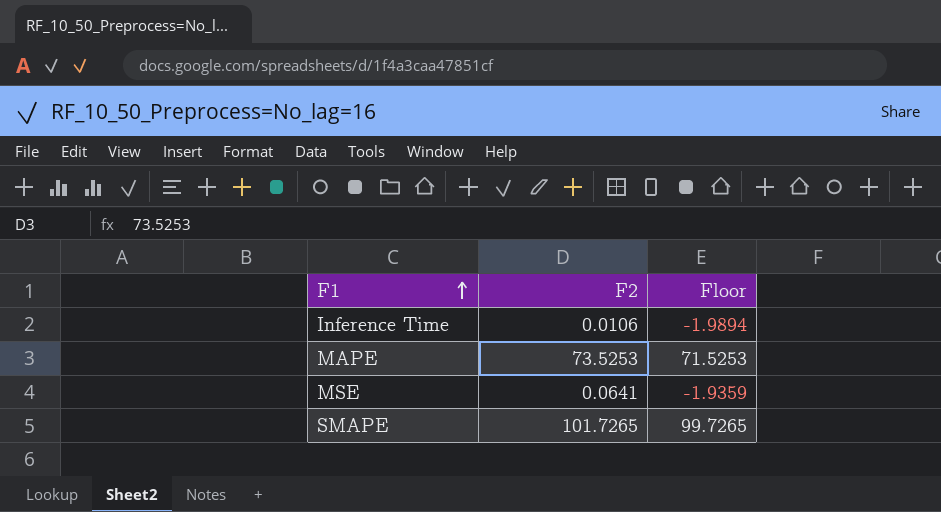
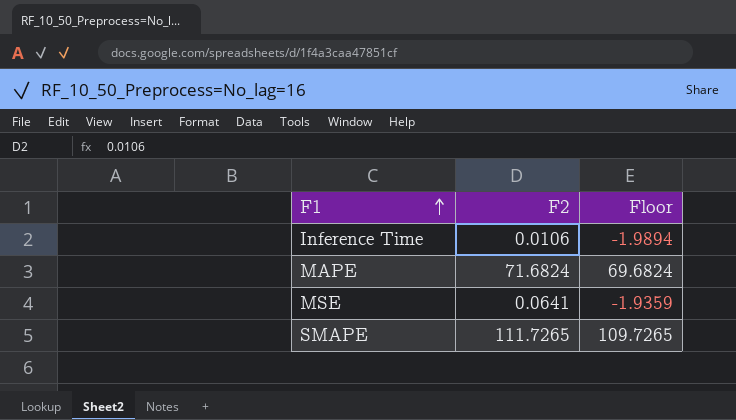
MAPE | F2: 73.5253 -> 71.6824
MAPE | Floor: 71.5253 -> 69.6824
SMAPE | F2: 101.7265 -> 111.7265
SMAPE | Floor: 99.7265 -> 109.7265

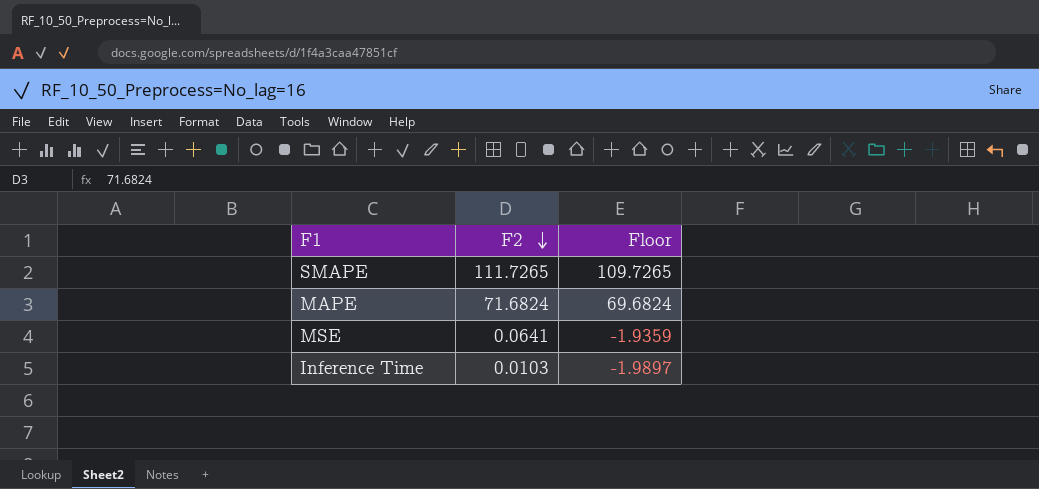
row order: F1 ascending -> F2 descending
Inference Time | F2: 0.0106 -> 0.0103
Inference Time | Floor: -1.9894 -> -1.9897

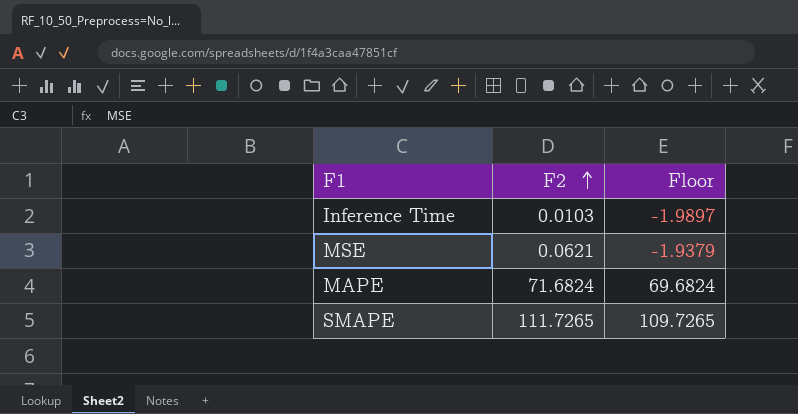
row order: F2 descending -> F2 ascending
MSE | F2: 0.0641 -> 0.0621
MSE | Floor: -1.9359 -> -1.9379

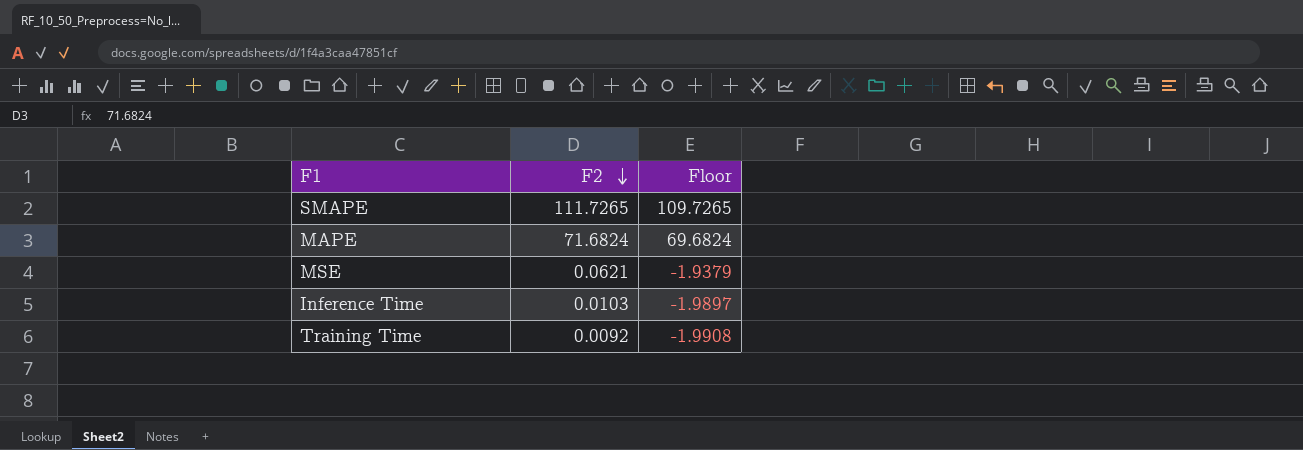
row order: F2 ascending -> F2 descending
row Training Time: none -> 0.0092 | -1.9908

